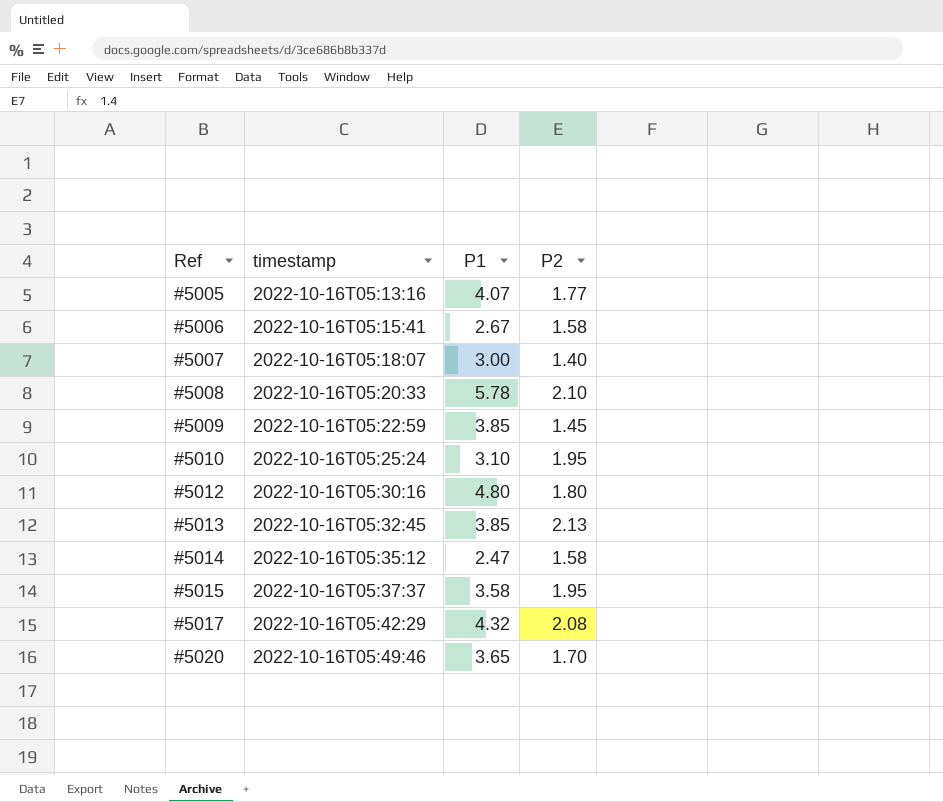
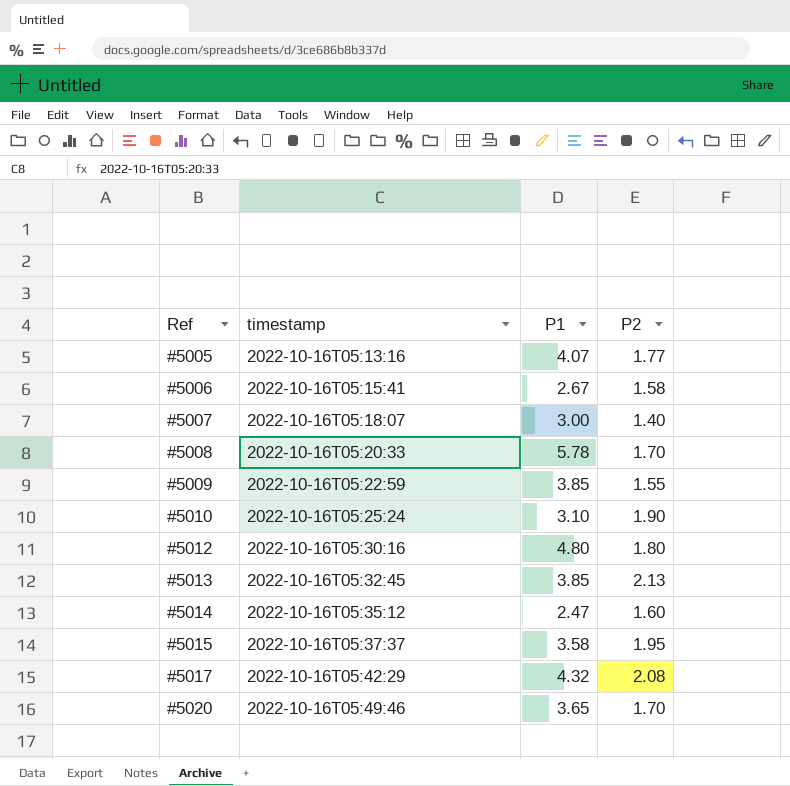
#5008 | P2: 2.10 -> 1.70
#5009 | P2: 1.45 -> 1.55
#5010 | P2: 1.95 -> 1.90
#5014 | P2: 1.58 -> 1.60

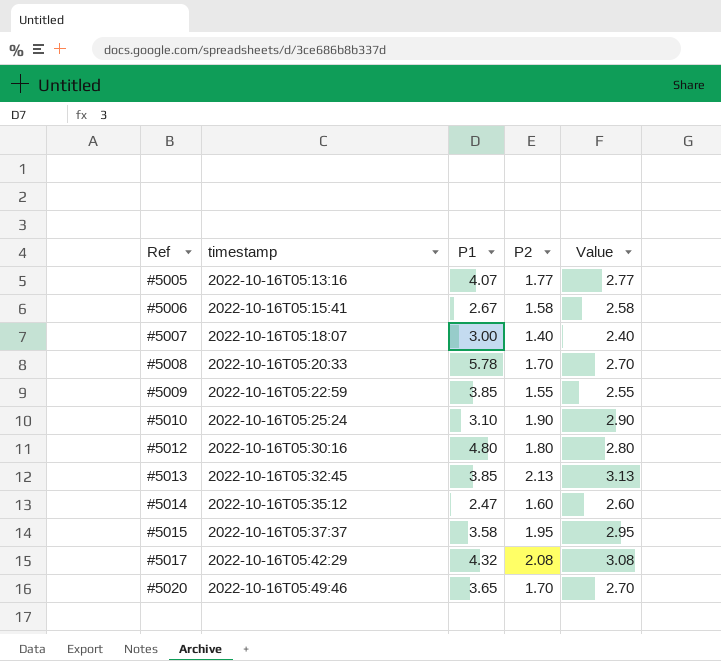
column Value | formula: none -> [P2] + 1

